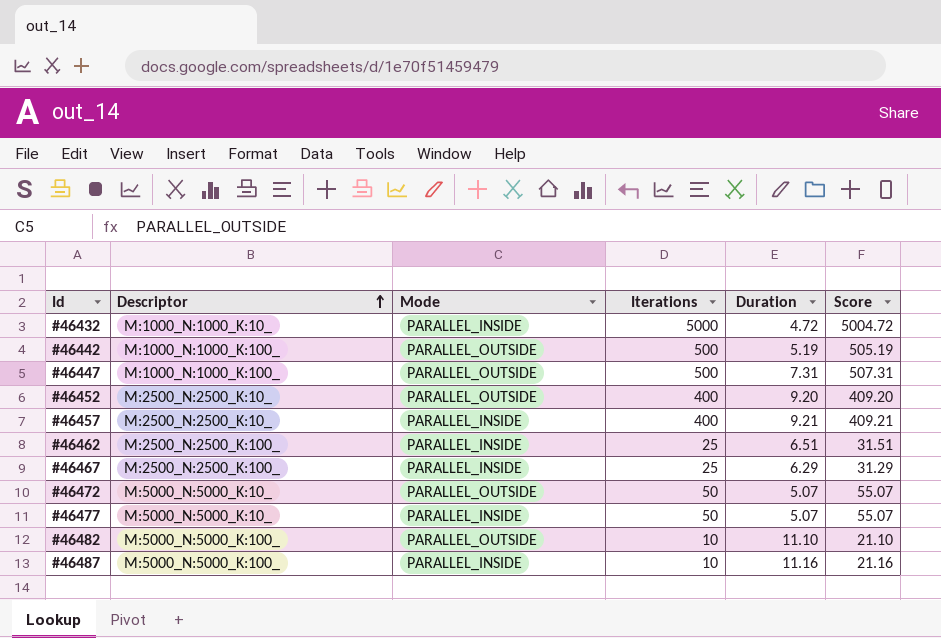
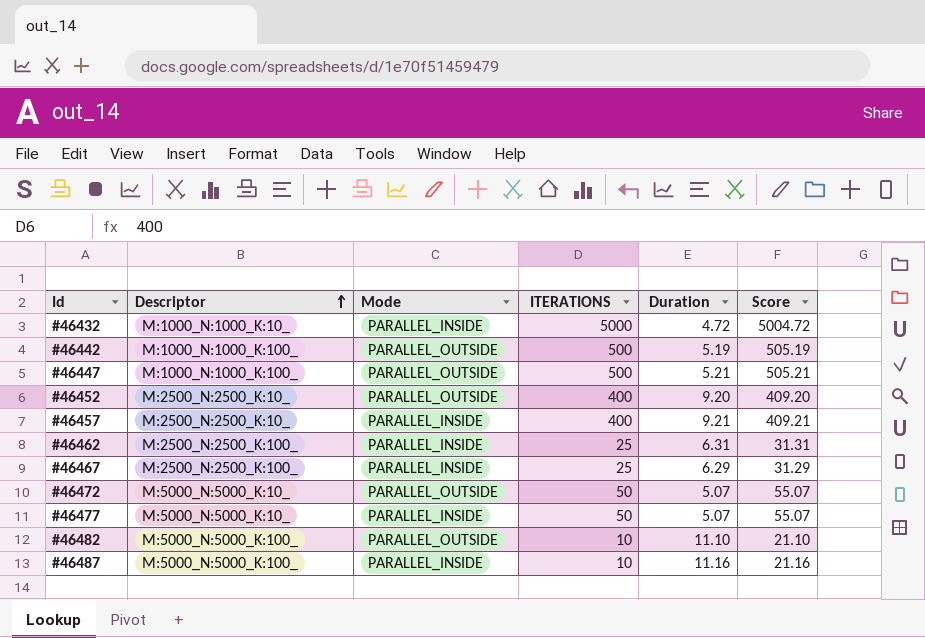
column name: Iterations -> ITERATIONS
#46447 | Duration: 7.31 -> 5.21
#46447 | Score: 507.31 -> 505.21
#46462 | Duration: 6.51 -> 6.31
#46462 | Score: 31.51 -> 31.31

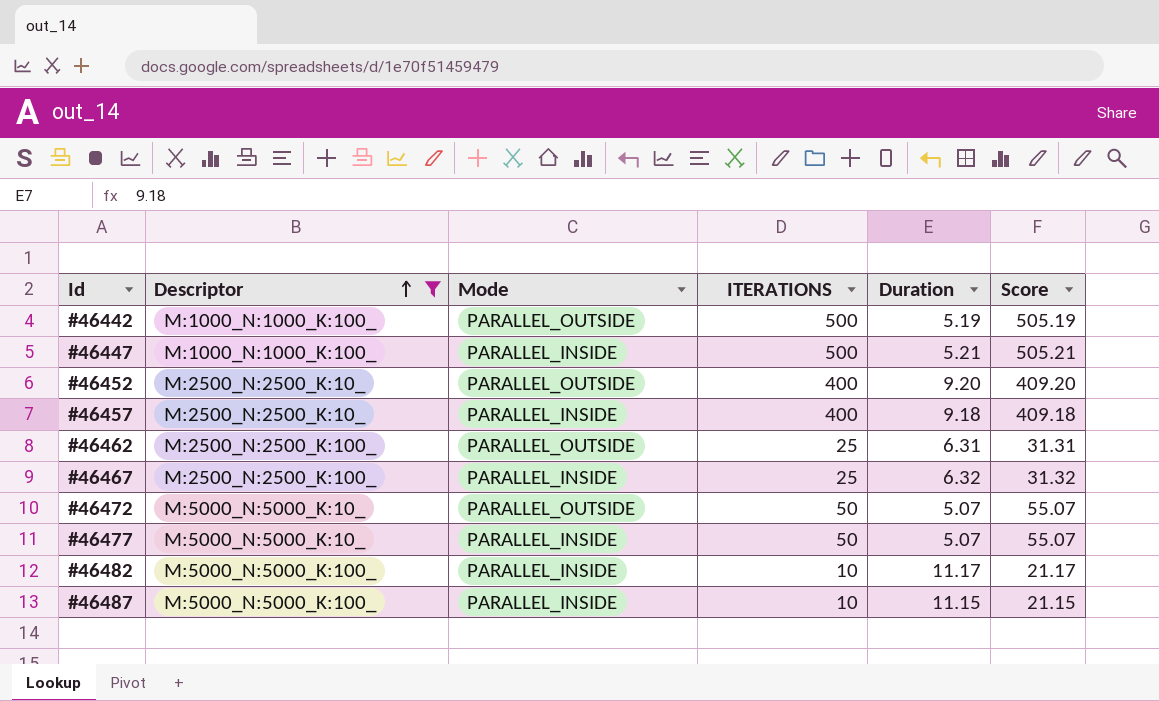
filter: none -> Descriptor != M:1000_N:1000_K:10_
#46447 | Mode: PARALLEL_OUTSIDE -> PARALLEL_INSIDE
#46457 | Duration: 9.21 -> 9.18
#46457 | Score: 409.21 -> 409.18
#46462 | Mode: PARALLEL_INSIDE -> PARALLEL_OUTSIDE
#46467 | Duration: 6.29 -> 6.32
#46467 | Score: 31.29 -> 31.32
#46482 | Mode: PARALLEL_OUTSIDE -> PARALLEL_INSIDE
#46482 | Duration: 11.10 -> 11.17
#46482 | Score: 21.10 -> 21.17
#46487 | Duration: 11.16 -> 11.15
#46487 | Score: 21.16 -> 21.15

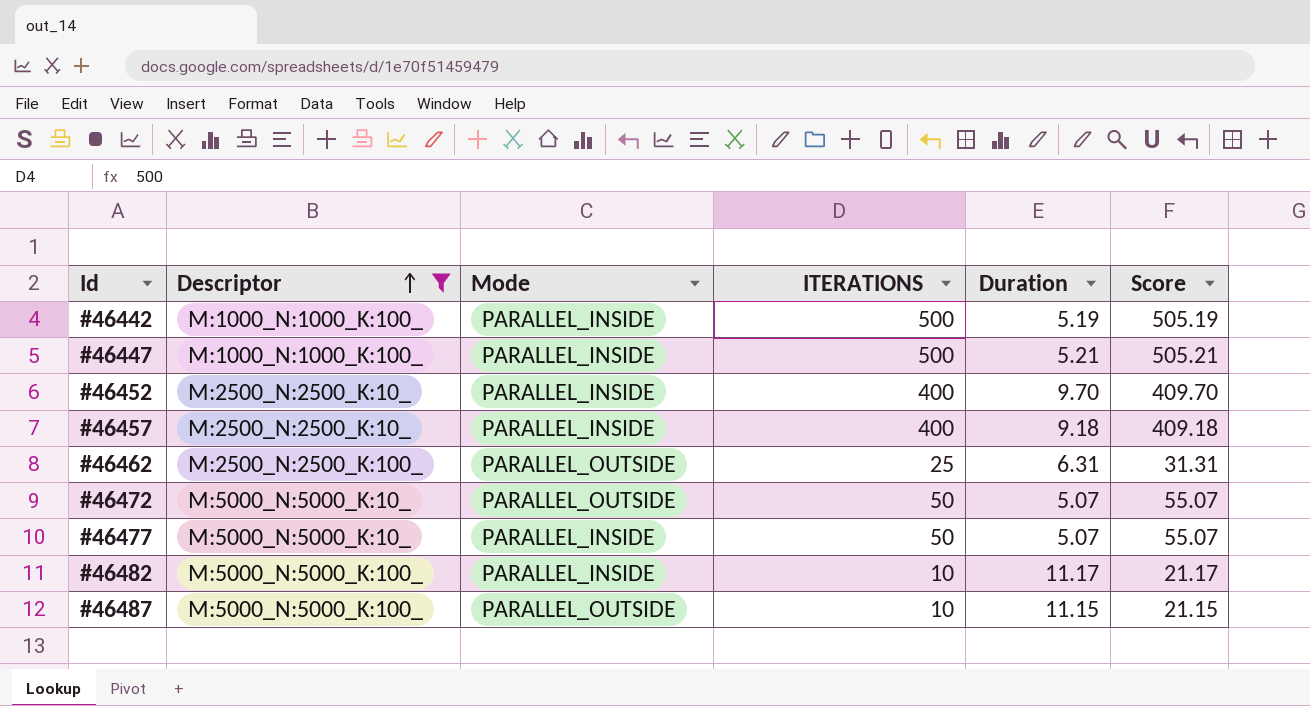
row #46467: M:2500_N:2500_K:100_ | PARALLEL_INSIDE | 25 | 6.32 | 31.32 -> none
#46442 | Mode: PARALLEL_OUTSIDE -> PARALLEL_INSIDE
#46452 | Mode: PARALLEL_OUTSIDE -> PARALLEL_INSIDE
#46452 | Duration: 9.20 -> 9.70
#46452 | Score: 409.20 -> 409.70
#46487 | Mode: PARALLEL_INSIDE -> PARALLEL_OUTSIDE

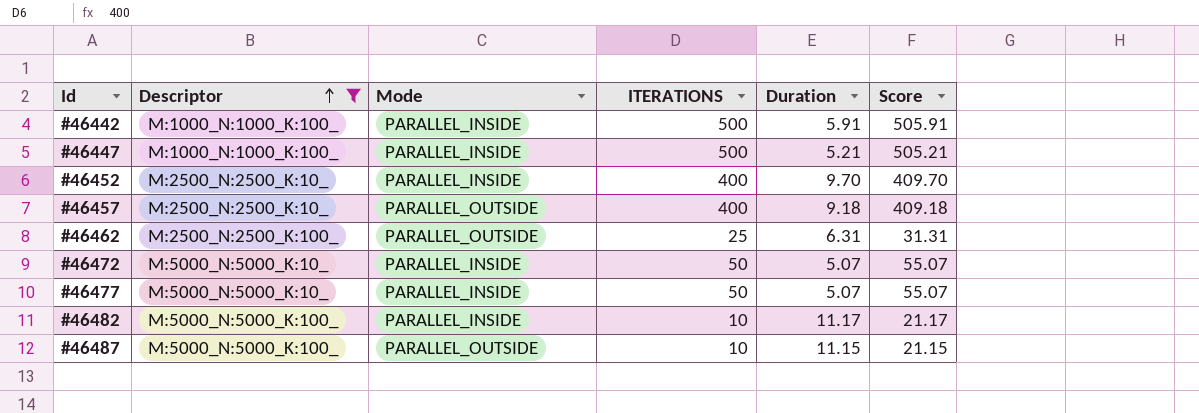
#46442 | Duration: 5.19 -> 5.91
#46442 | Score: 505.19 -> 505.91
#46457 | Mode: PARALLEL_INSIDE -> PARALLEL_OUTSIDE
#46472 | Mode: PARALLEL_OUTSIDE -> PARALLEL_INSIDE

